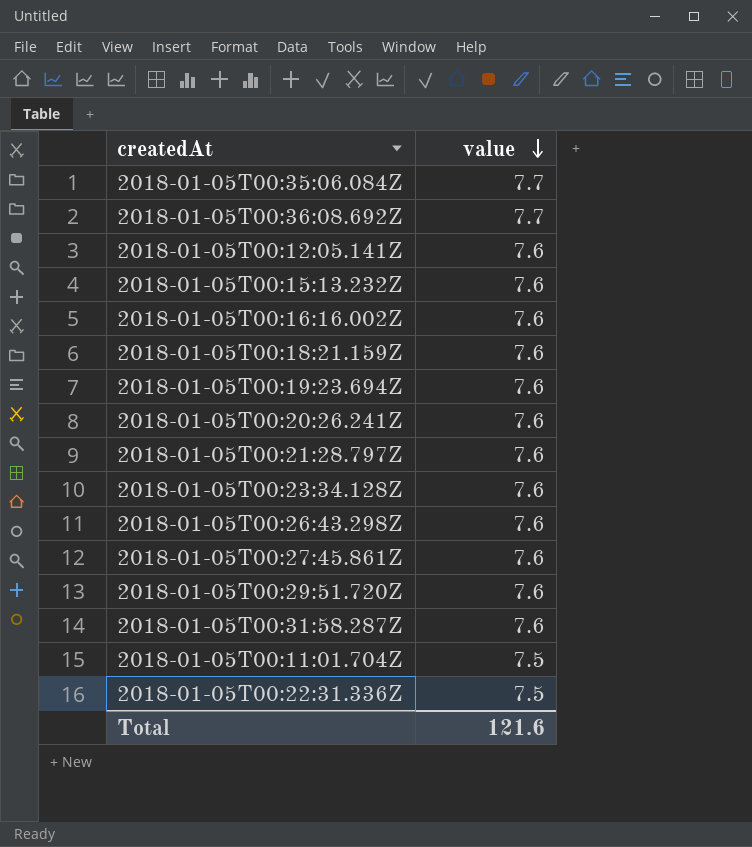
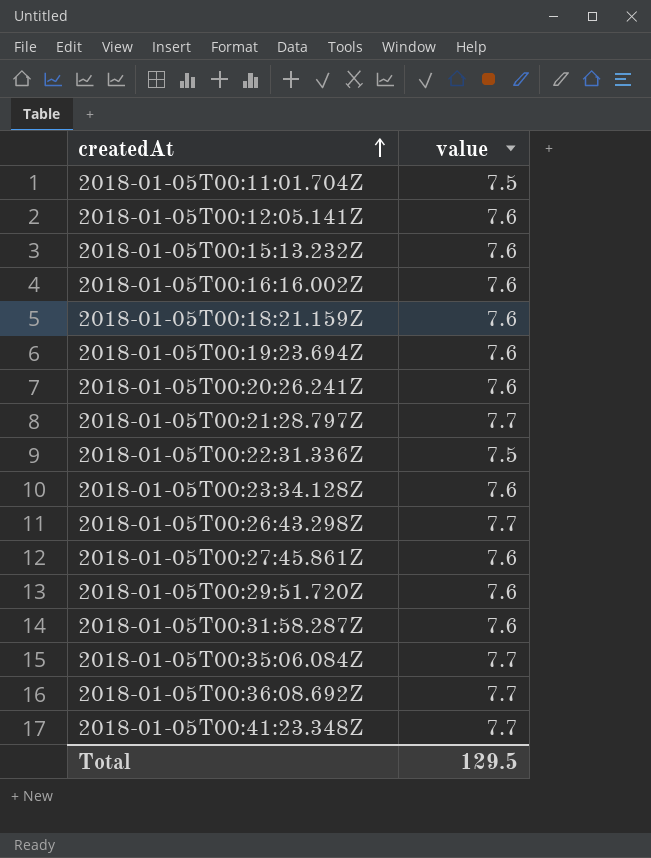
row order: value descending -> createdAt ascending
2018-01-05T00:21:28.797Z | value: 7.6 -> 7.7
2018-01-05T00:26:43.298Z | value: 7.6 -> 7.7
row 2018-01-05T00:41:23.348Z: none -> 7.7
Total | value: 121.6 -> 129.5

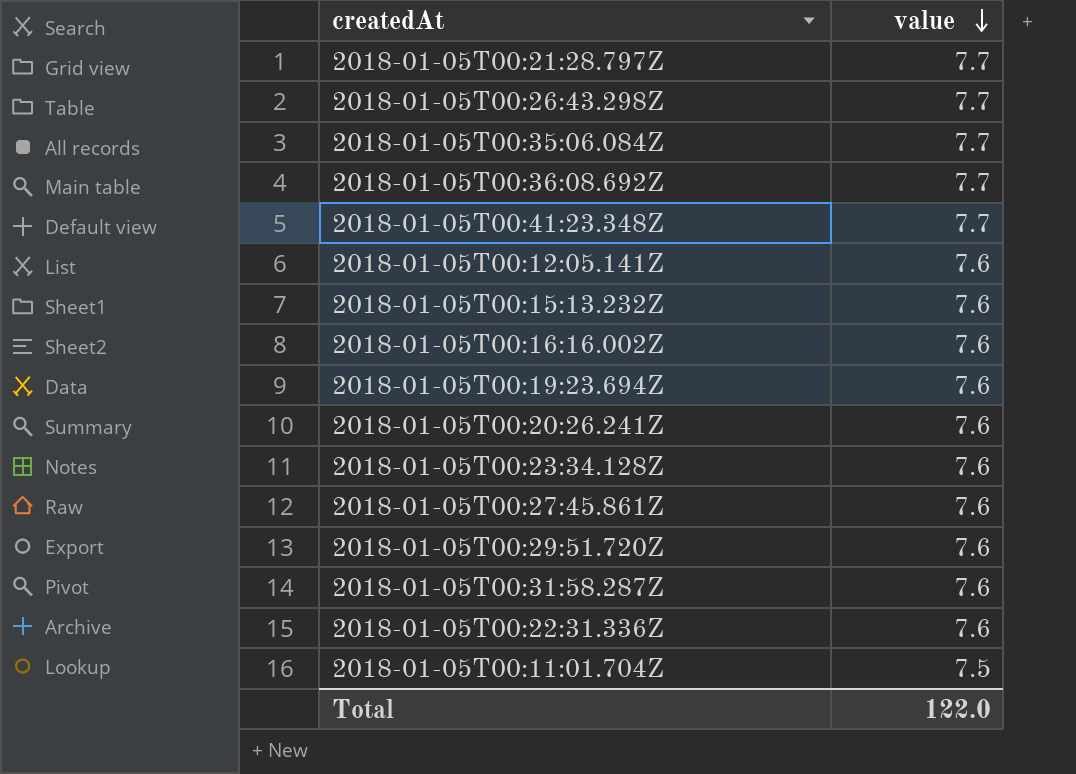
row order: createdAt ascending -> value descending
row 2018-01-05T00:18:21.159Z: 7.6 -> none
2018-01-05T00:22:31.336Z | value: 7.5 -> 7.6
Total | value: 129.5 -> 122.0

